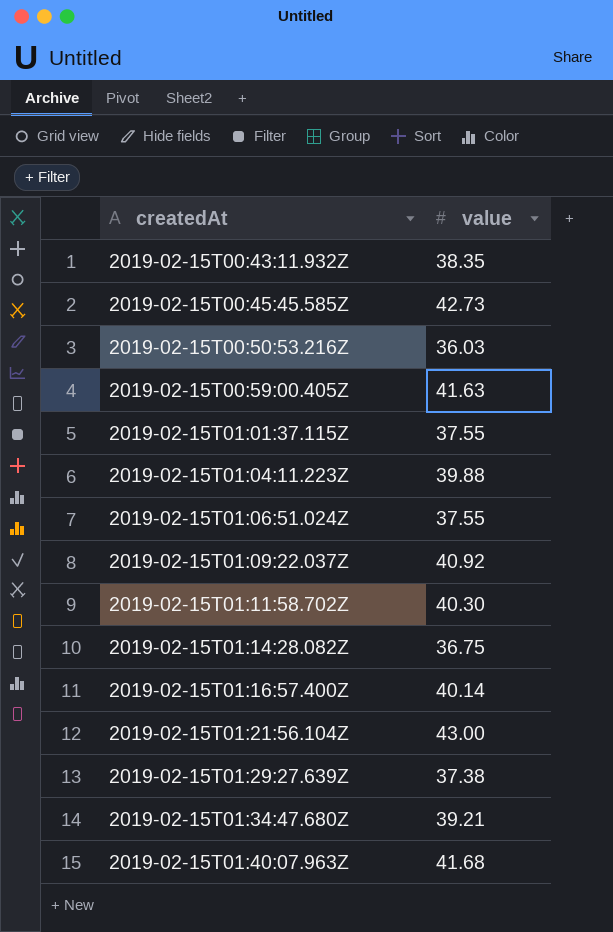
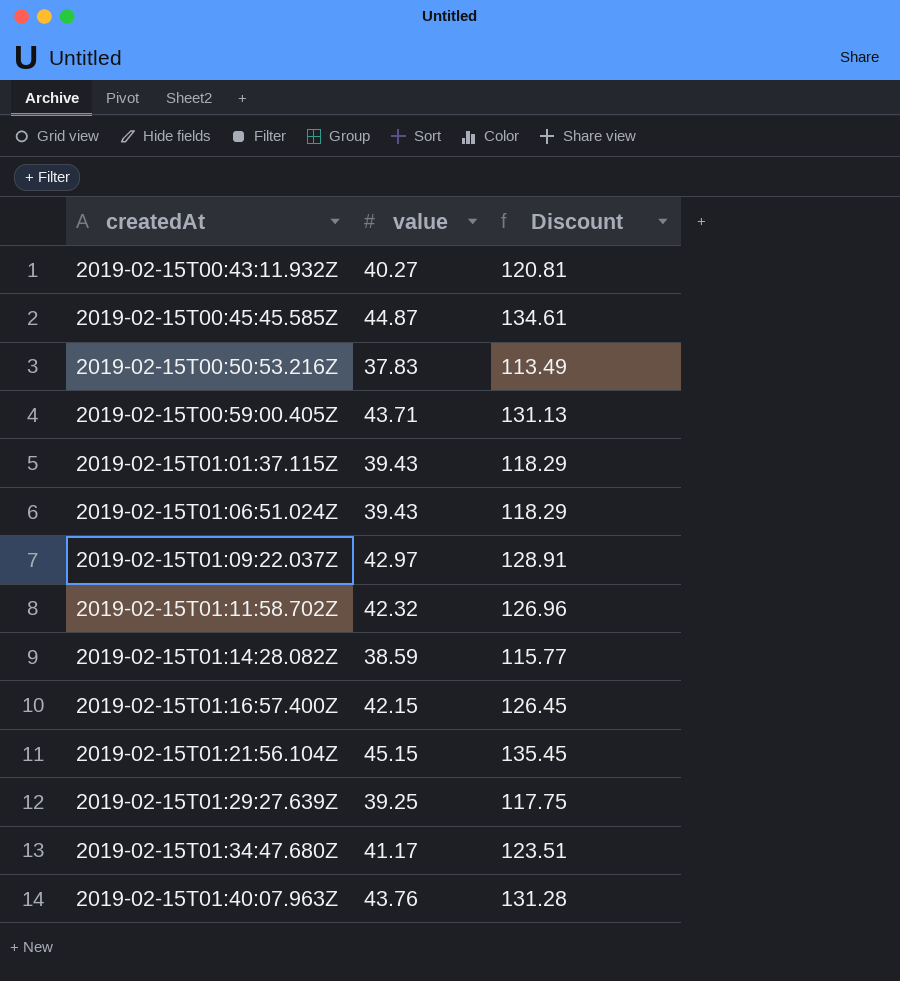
column Discount | formula: none -> [value] * 3
row 2019-02-15T01:04:11.223Z: 39.88 -> none
2019-02-15T00:43:11.932Z | value: 38.35 -> 40.27
2019-02-15T00:45:45.585Z | value: 42.73 -> 44.87
2019-02-15T00:50:53.216Z | value: 36.03 -> 37.83
2019-02-15T00:59:00.405Z | value: 41.63 -> 43.71
2019-02-15T01:01:37.115Z | value: 37.55 -> 39.43
2019-02-15T01:06:51.024Z | value: 37.55 -> 39.43
2019-02-15T01:09:22.037Z | value: 40.92 -> 42.97
2019-02-15T01:11:58.702Z | value: 40.30 -> 42.32
2019-02-15T01:14:28.082Z | value: 36.75 -> 38.59
2019-02-15T01:16:57.400Z | value: 40.14 -> 42.15
2019-02-15T01:21:56.104Z | value: 43.00 -> 45.15
2019-02-15T01:29:27.639Z | value: 37.38 -> 39.25
2019-02-15T01:34:47.680Z | value: 39.21 -> 41.17
2019-02-15T01:40:07.963Z | value: 41.68 -> 43.76

